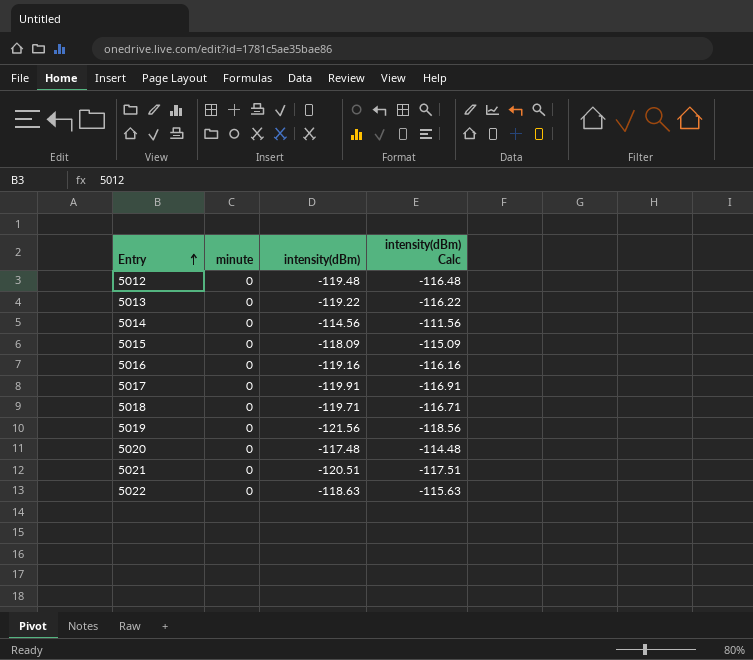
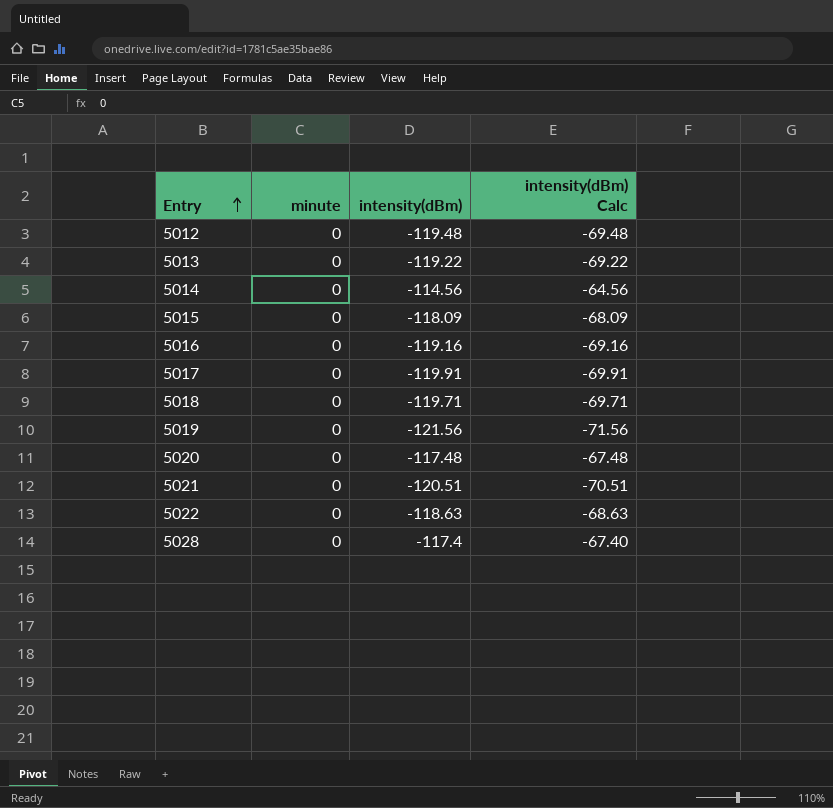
column intensity(dBm) Calc | formula: [intensity(dBm)] + 3 -> [intensity(dBm)] + 50
row 5028: none -> 0 | -117.4 | -67.40

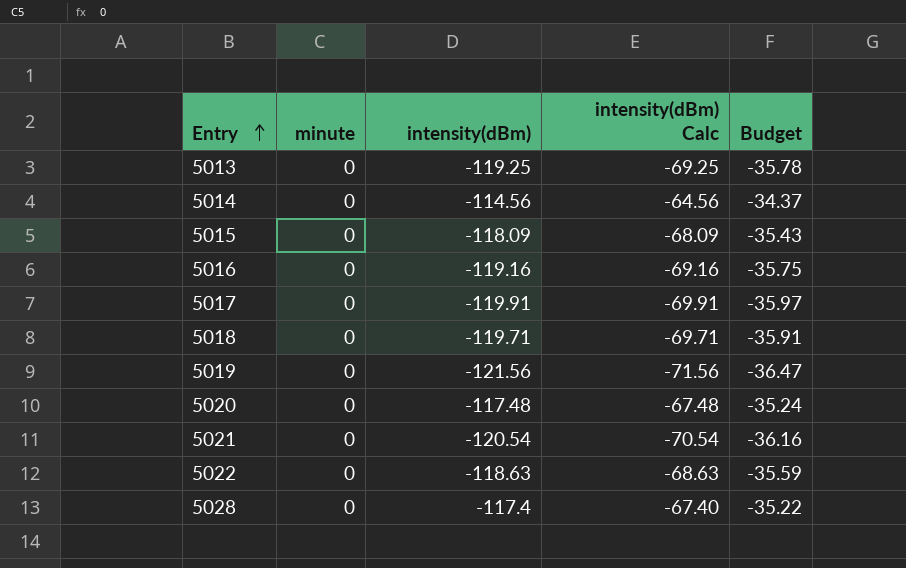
column Budget | formula: none -> [intensity(dBm)] * 0.3
row 5012: 0 | -119.48 | -69.48 -> none
5013 | intensity(dBm): -119.22 -> -119.25
5013 | intensity(dBm) Calc: -69.22 -> -69.25
5021 | intensity(dBm): -120.51 -> -120.54
5021 | intensity(dBm) Calc: -70.51 -> -70.54

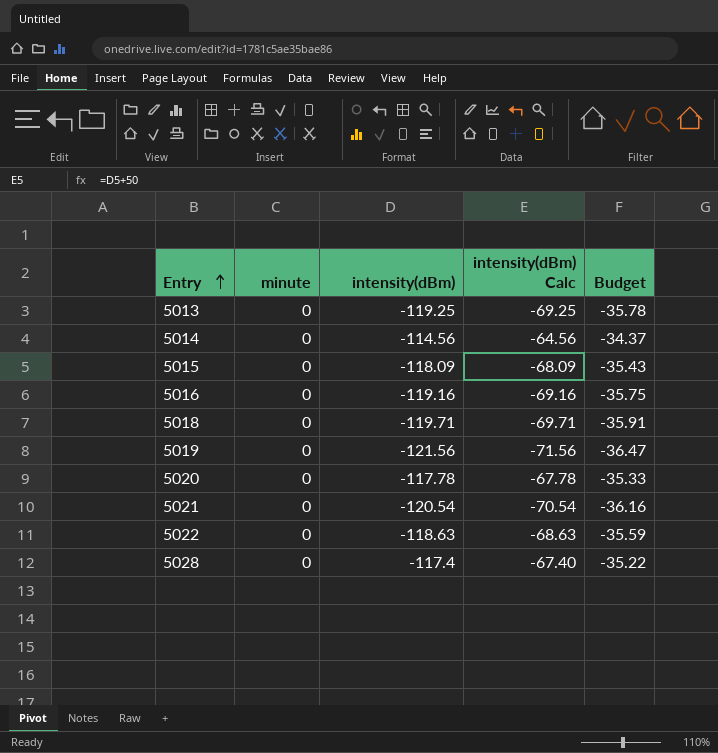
row 5017: 0 | -119.91 | -69.91 | -35.97 -> none
5020 | intensity(dBm): -117.48 -> -117.78
5020 | intensity(dBm) Calc: -67.48 -> -67.78
5020 | Budget: -35.24 -> -35.33

